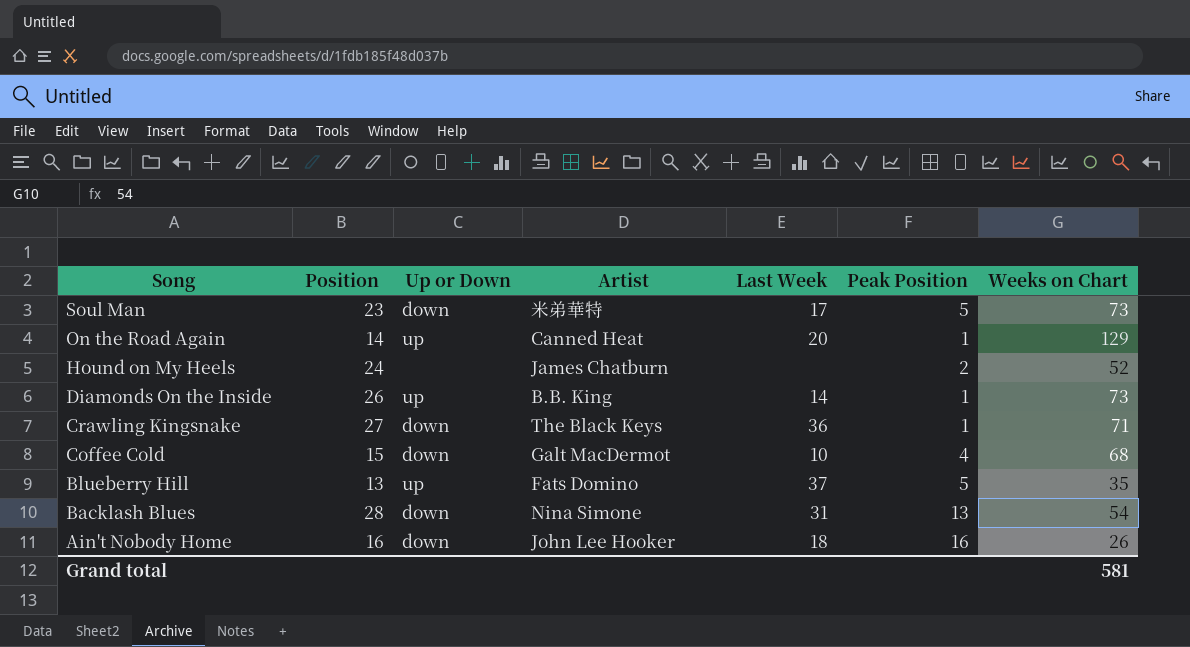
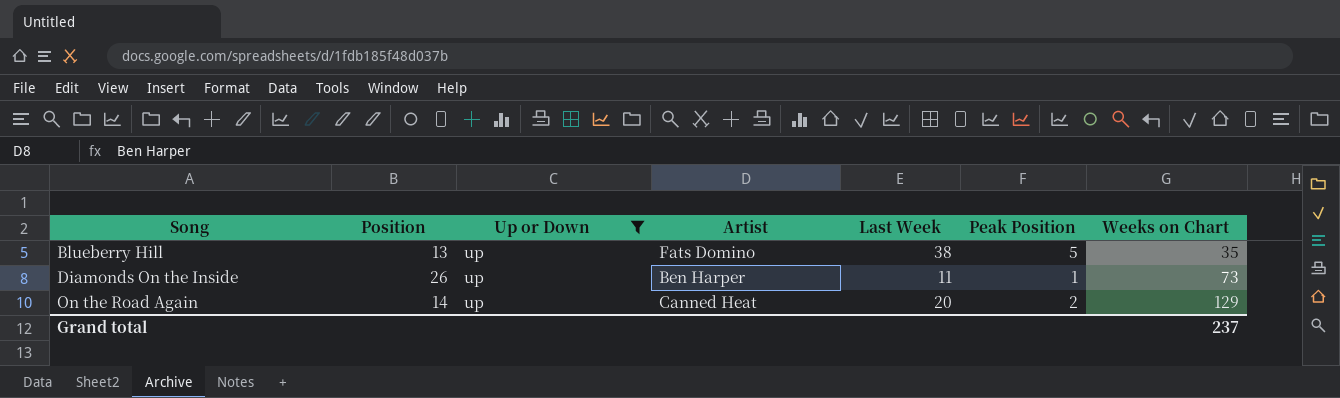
filter: none -> Up or Down = up
row order: Song descending -> Song ascending
Blueberry Hill | Last Week: 37 -> 38
Diamonds On the Inside | Artist: B.B. King -> Ben Harper
Diamonds On the Inside | Last Week: 14 -> 11
On the Road Again | Peak Position: 1 -> 2
Grand total | Weeks on Chart: 581 -> 237

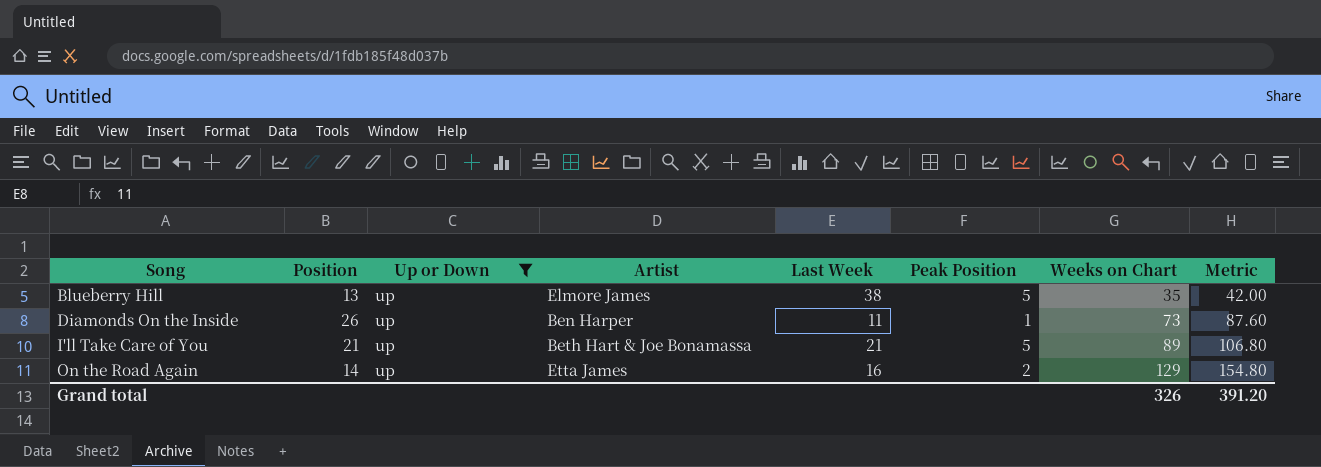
column Metric | formula: none -> [Weeks on Chart] * 1.2
Blueberry Hill | Artist: Fats Domino -> Elmore James
row I'll Take Care of You: none -> 21 | up | Beth Hart & Joe Bonamassa | 21 | 5 | 89 | 106.80
On the Road Again | Artist: Canned Heat -> Etta James
On the Road Again | Last Week: 20 -> 16
Grand total | Weeks on Chart: 237 -> 326

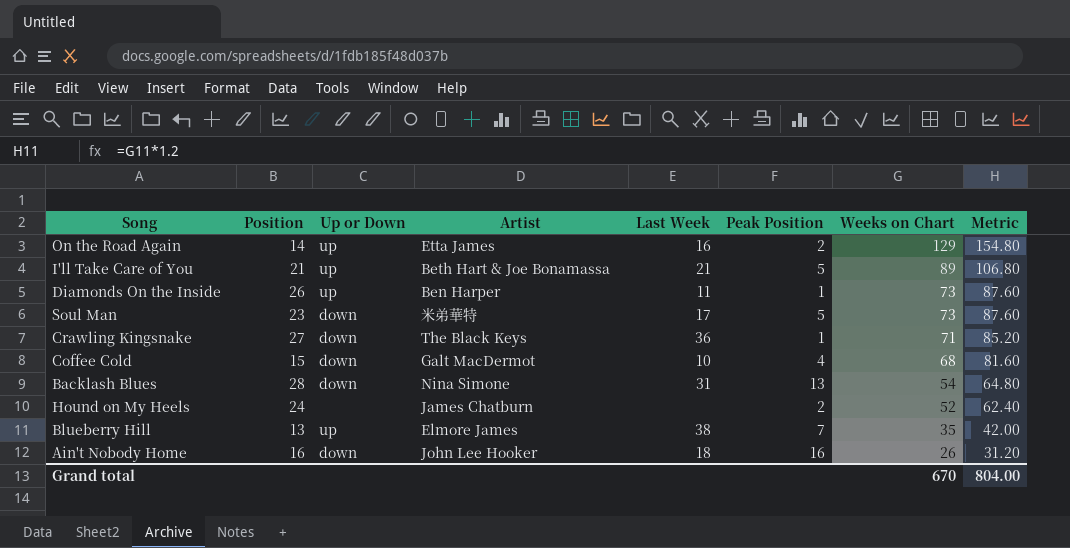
filter: Up or Down = up -> none
row order: Song ascending -> Weeks on Chart descending
Blueberry Hill | Peak Position: 5 -> 7
Grand total | Weeks on Chart: 326 -> 670
Grand total | Metric: 391.20 -> 804.00

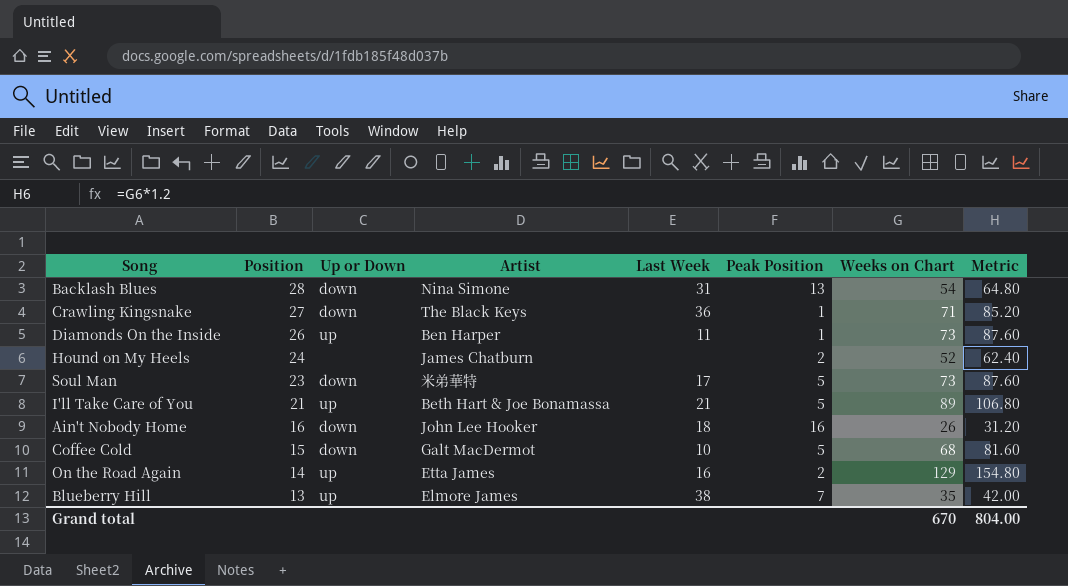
row order: Weeks on Chart descending -> Position descending
Coffee Cold | Peak Position: 4 -> 5

